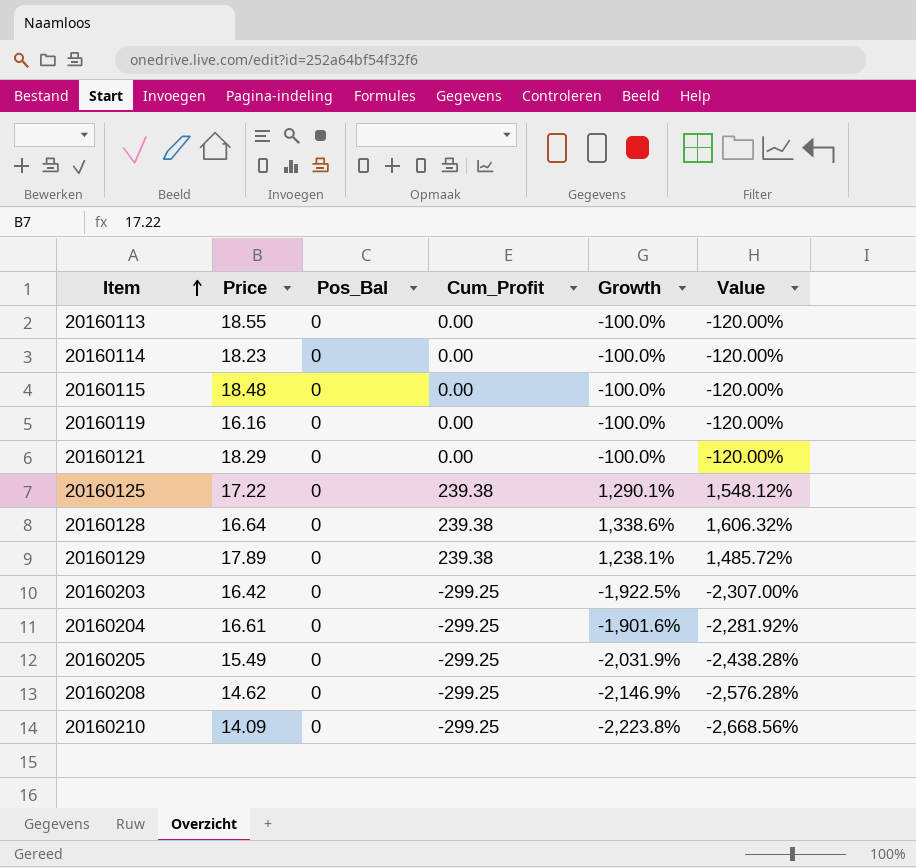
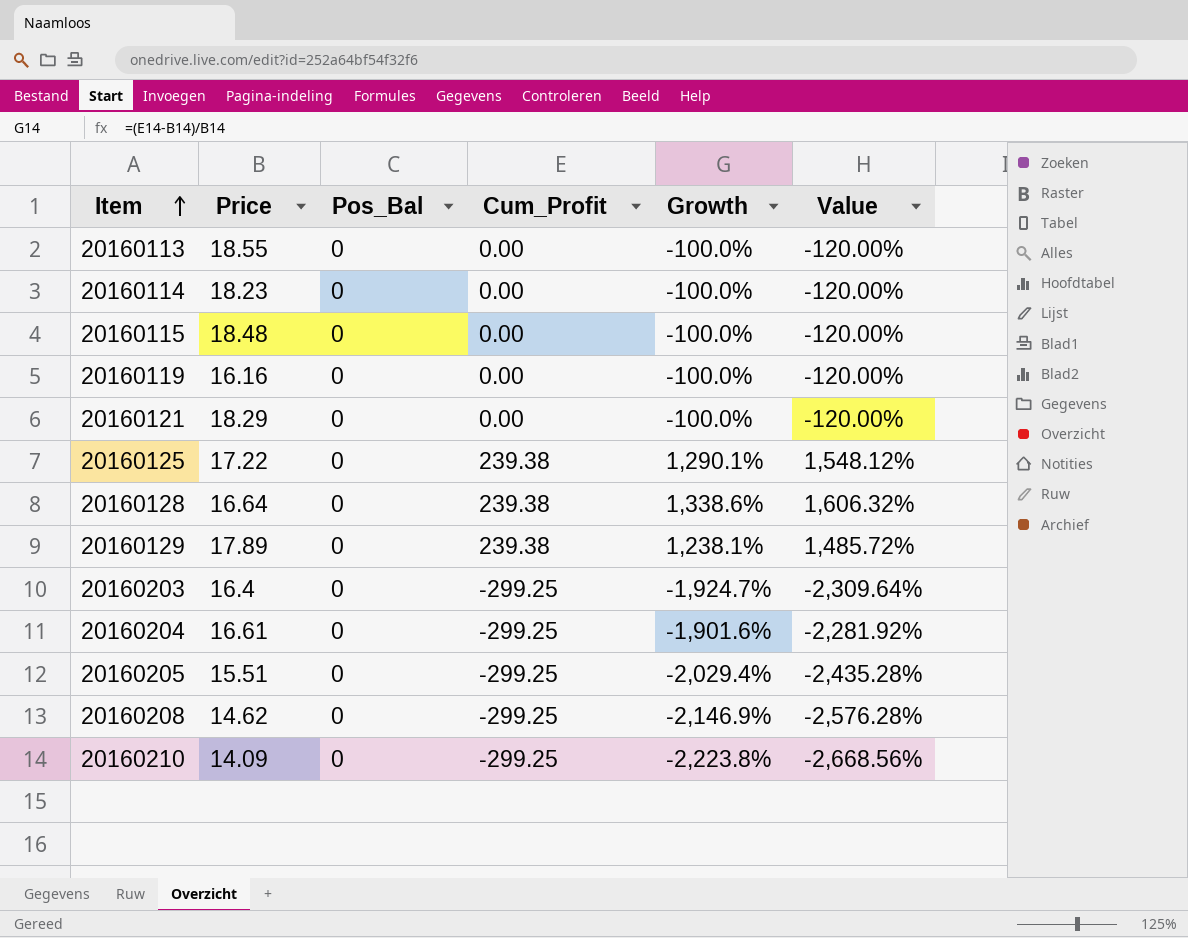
20160203 | Price: 16.42 -> 16.4
20160203 | Growth: -1,922.5% -> -1,924.7%
20160203 | Value: -2,307.00% -> -2,309.64%
20160205 | Price: 15.49 -> 15.51
20160205 | Growth: -2,031.9% -> -2,029.4%
20160205 | Value: -2,438.28% -> -2,435.28%

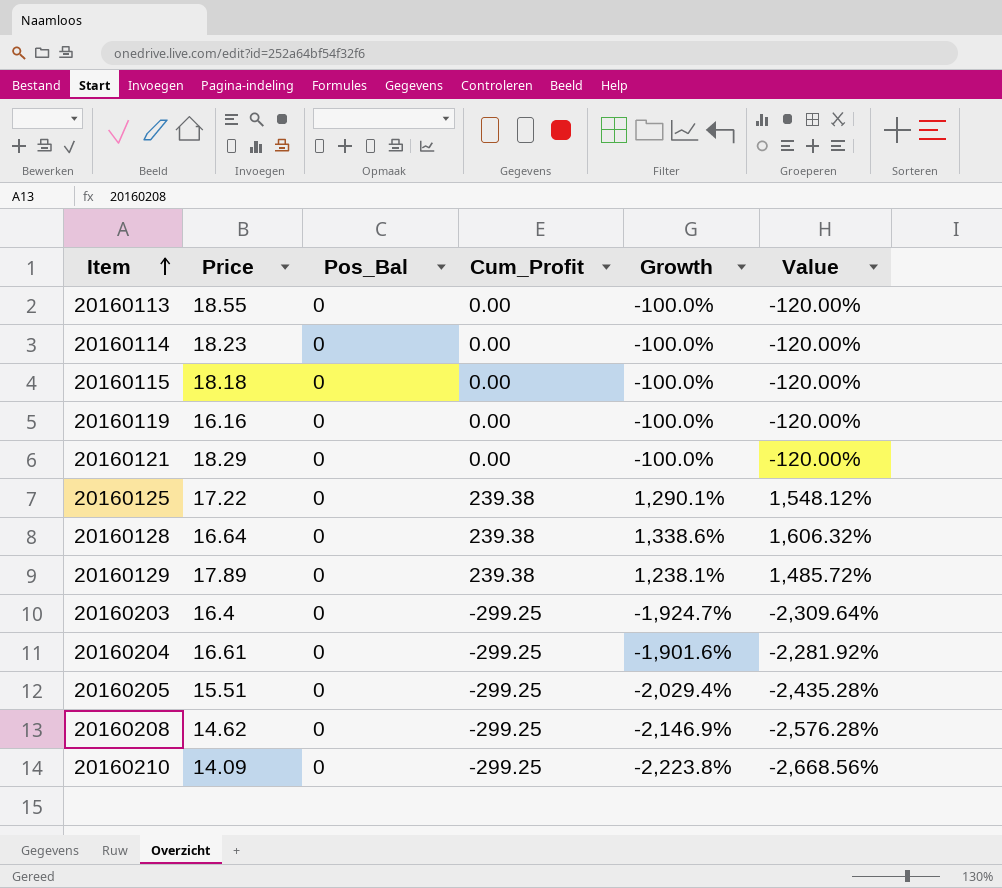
20160115 | Price: 18.48 -> 18.18

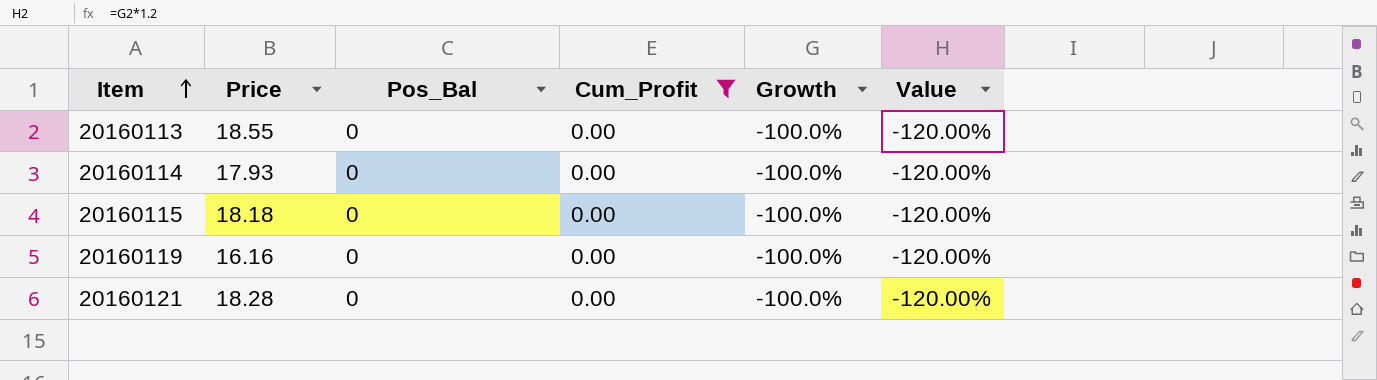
filter: none -> Cum_Profit = 0.00
20160114 | Price: 18.23 -> 17.93
20160121 | Price: 18.29 -> 18.28

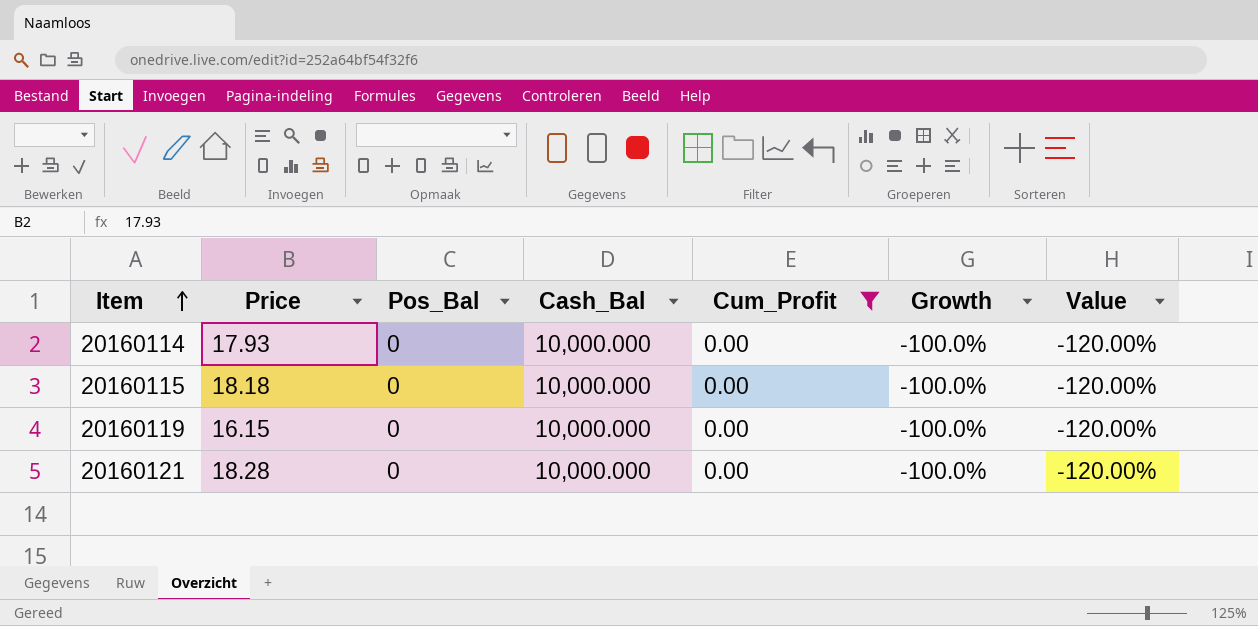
column Cash_Bal | position: none -> 4
row 20160113: 18.55 | 0 | 0.00 | -100.0% | -120.00% -> none
20160119 | Price: 16.16 -> 16.15

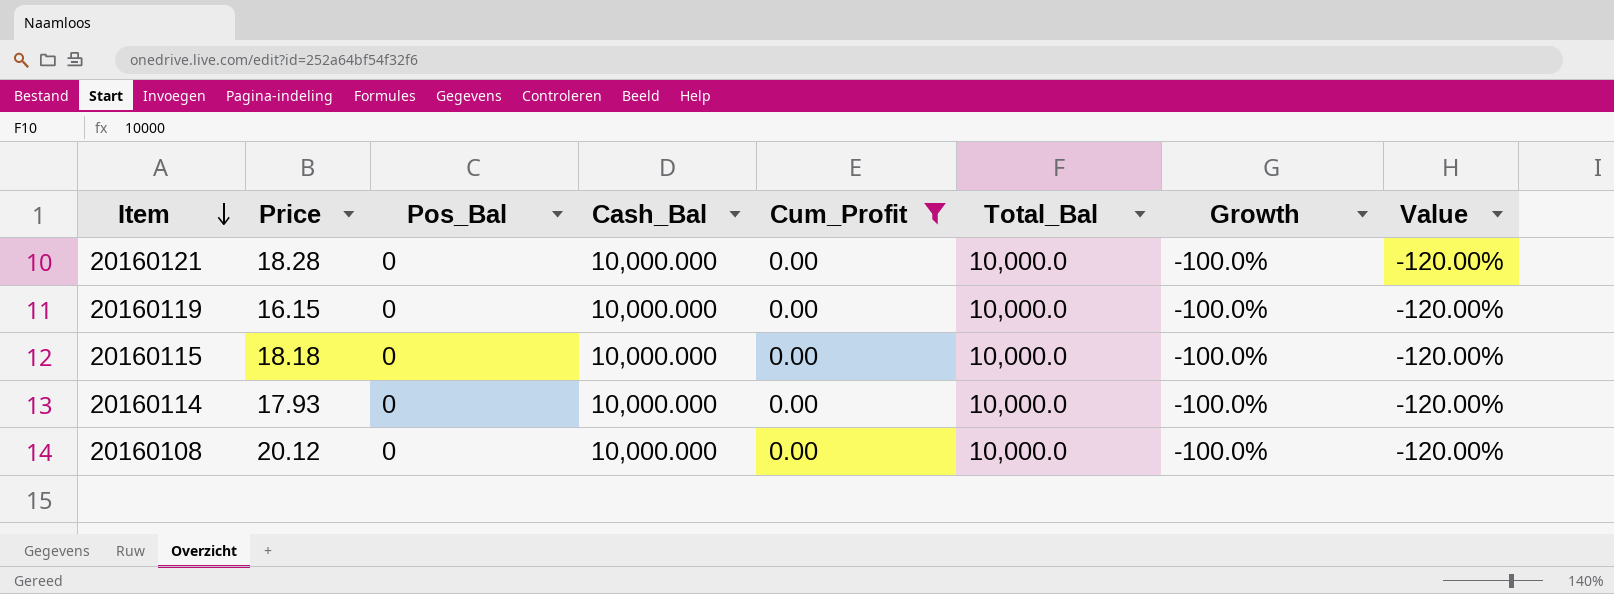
row order: Item ascending -> Item descending
column Total_Bal | position: none -> 6
row 20160108: none -> 20.12 | 0 | 10,000.000 | 0.00 | 10,000.0 | -100.0% | -120.00%

